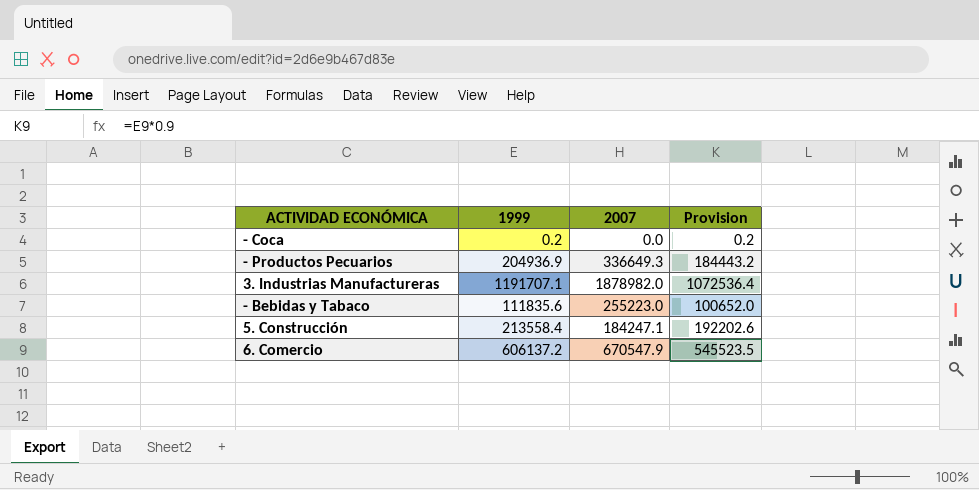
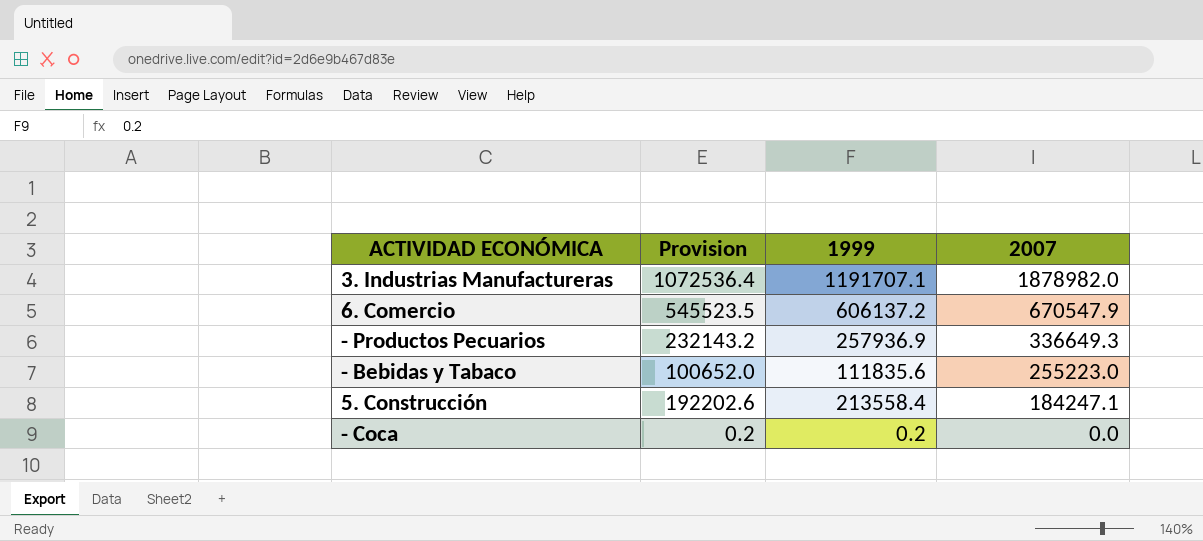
row order: none -> 2007 descending
column Provision | position: 4 -> 2
- Productos Pecuarios | Provision: 184443.2 -> 232143.2
- Productos Pecuarios | 1999: 204936.9 -> 257936.9

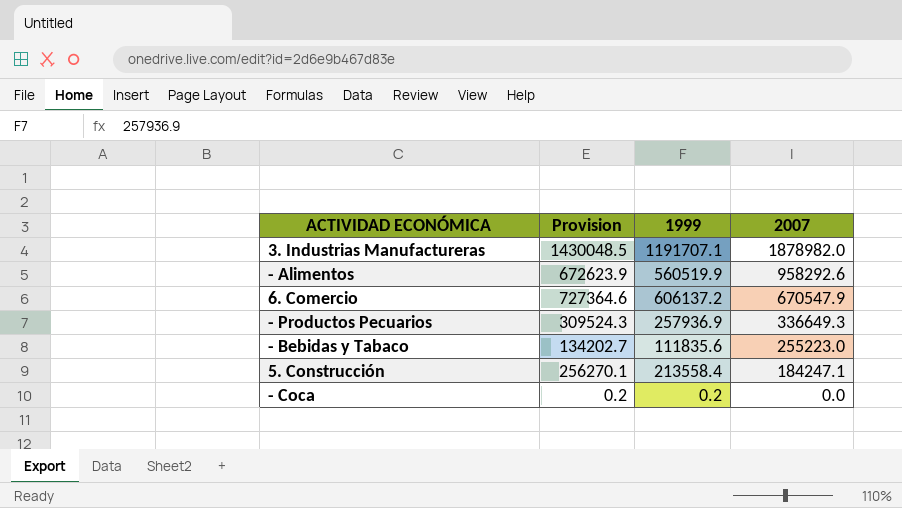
column Provision | formula: [1999] * 0.9 -> [1999] * 1.2
row - Alimentos: none -> 672623.9 | 560519.9 | 958292.6

